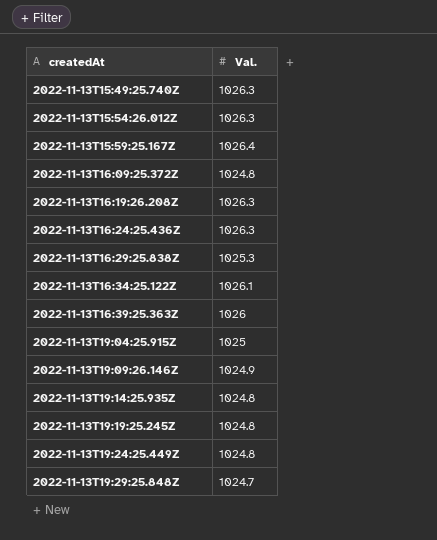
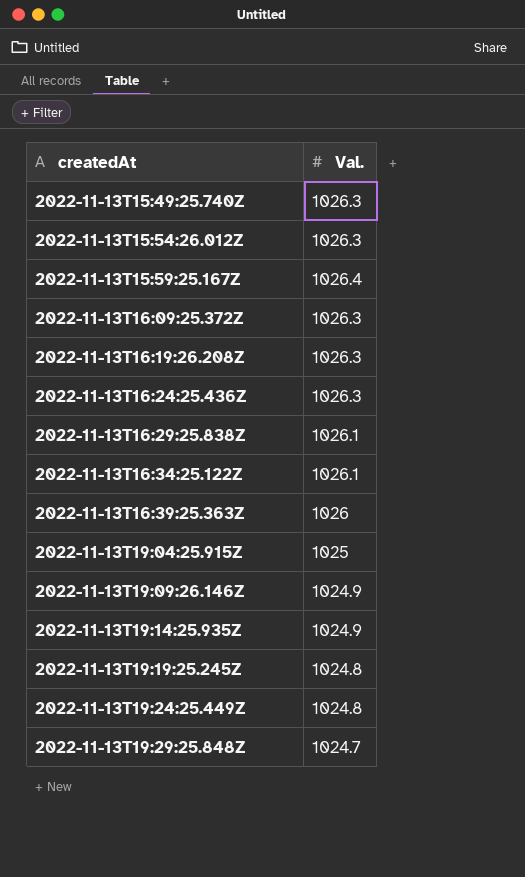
2022-11-13T16:09:25.372Z | Val.: 1024.8 -> 1026.3
2022-11-13T16:29:25.838Z | Val.: 1025.3 -> 1026.1
2022-11-13T19:14:25.935Z | Val.: 1024.8 -> 1024.9

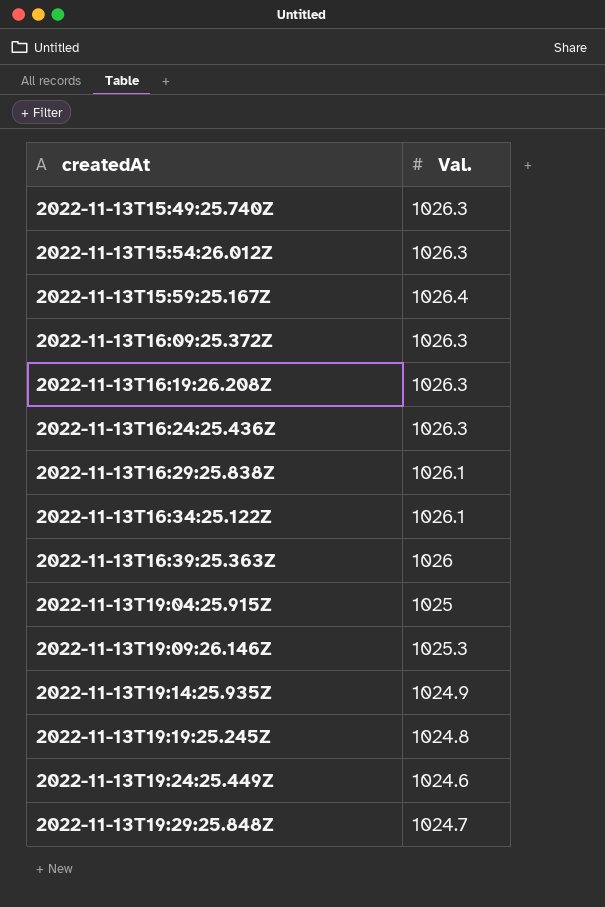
2022-11-13T19:09:26.146Z | Val.: 1024.9 -> 1025.3
2022-11-13T19:24:25.449Z | Val.: 1024.8 -> 1024.6

